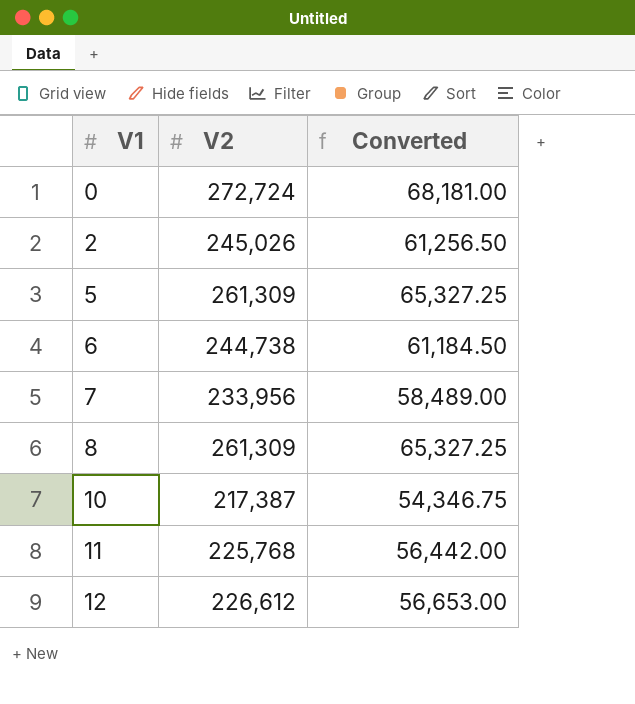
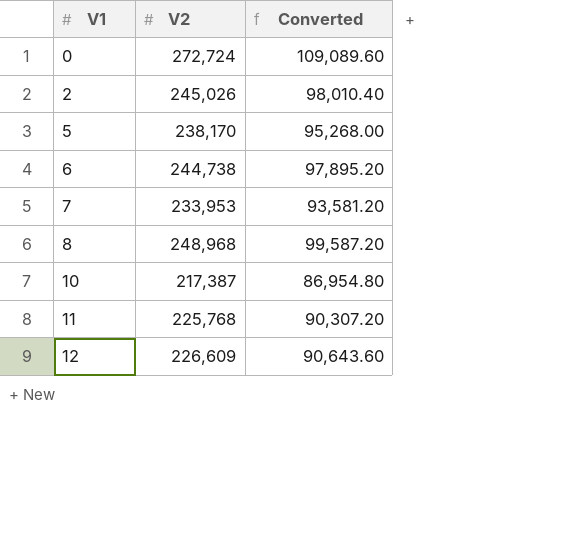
column Converted | formula: [V2] * 0.25 -> [V2] * 0.4
5 | V2: 261,309 -> 238,170
7 | V2: 233,956 -> 233,953
8 | V2: 261,309 -> 248,968
12 | V2: 226,612 -> 226,609

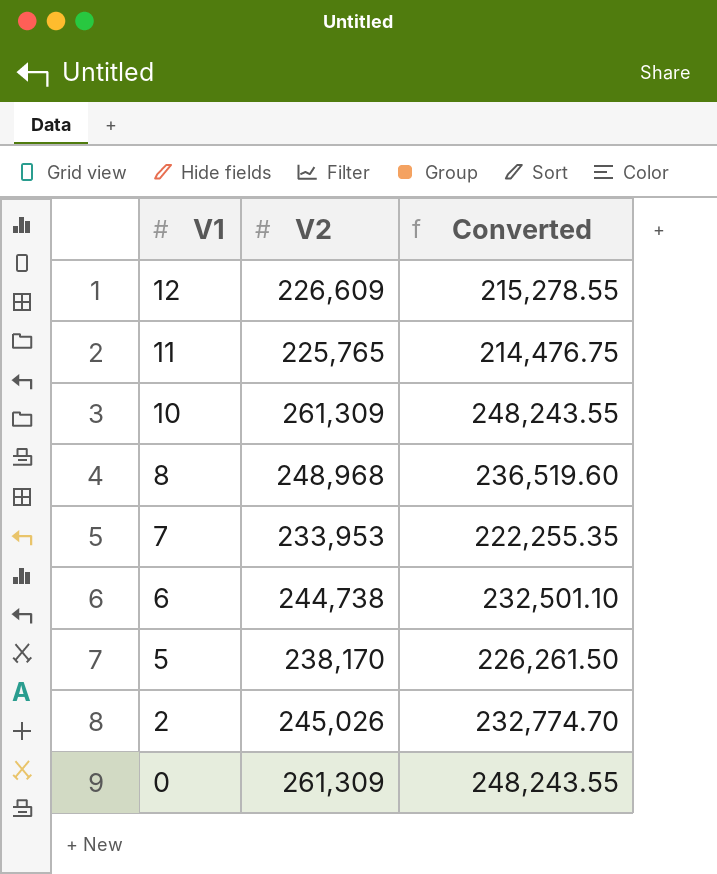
row order: V1 ascending -> V1 descending
column Converted | formula: [V2] * 0.4 -> [V2] * 0.95
11 | V2: 225,768 -> 225,765
10 | V2: 217,387 -> 261,309
0 | V2: 272,724 -> 261,309

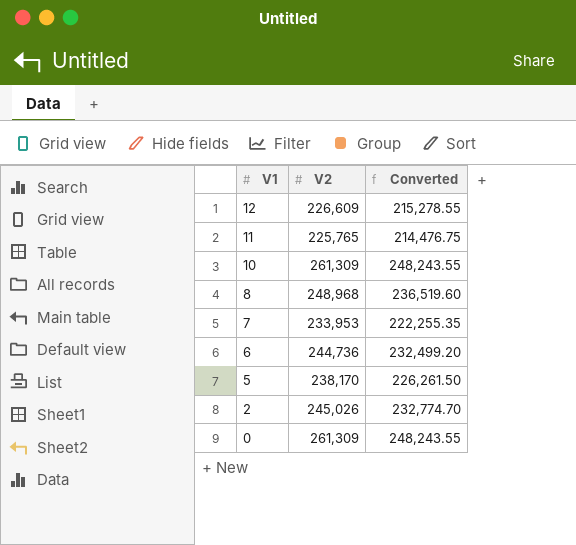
6 | V2: 244,738 -> 244,736
6 | Converted: 232,501.10 -> 232,499.20

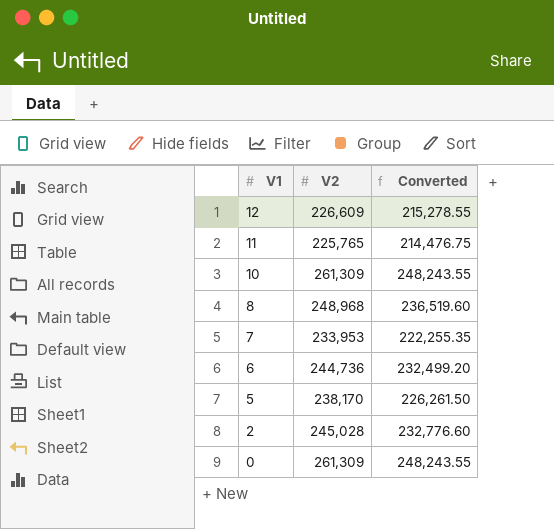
2 | V2: 245,026 -> 245,028
2 | Converted: 232,774.70 -> 232,776.60

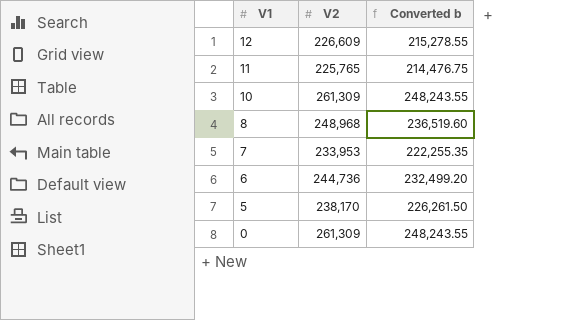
column name: Converted -> Converted b
row 2: 245,028 | 232,776.60 -> none

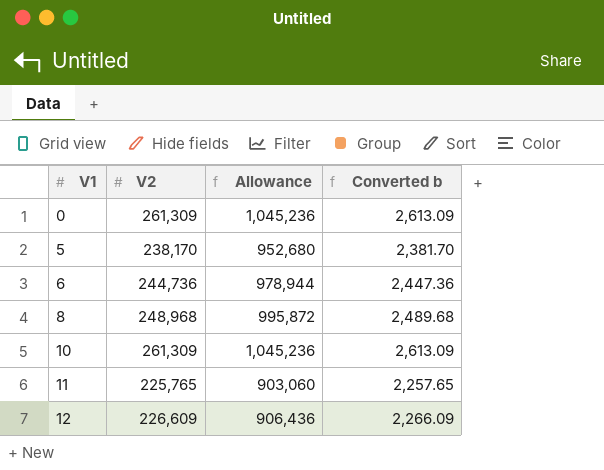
row order: V1 descending -> V1 ascending
column Allowance | formula: none -> [V2] * 4
column Converted b | formula: [V2] * 0.95 -> [V2] * 0.01
row 7: 233,953 | 222,255.35 -> none

